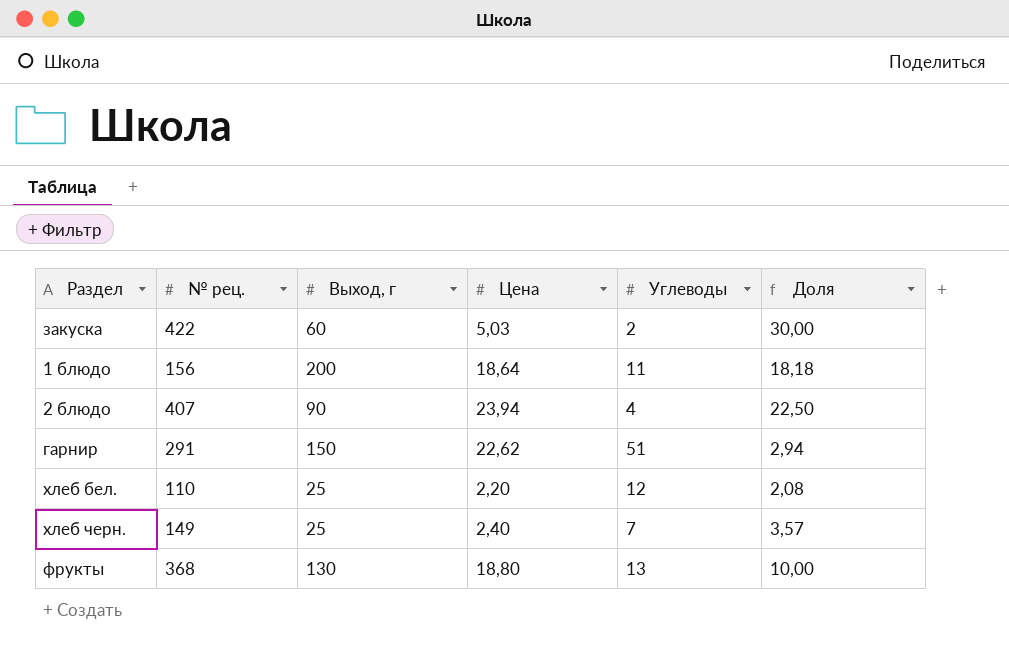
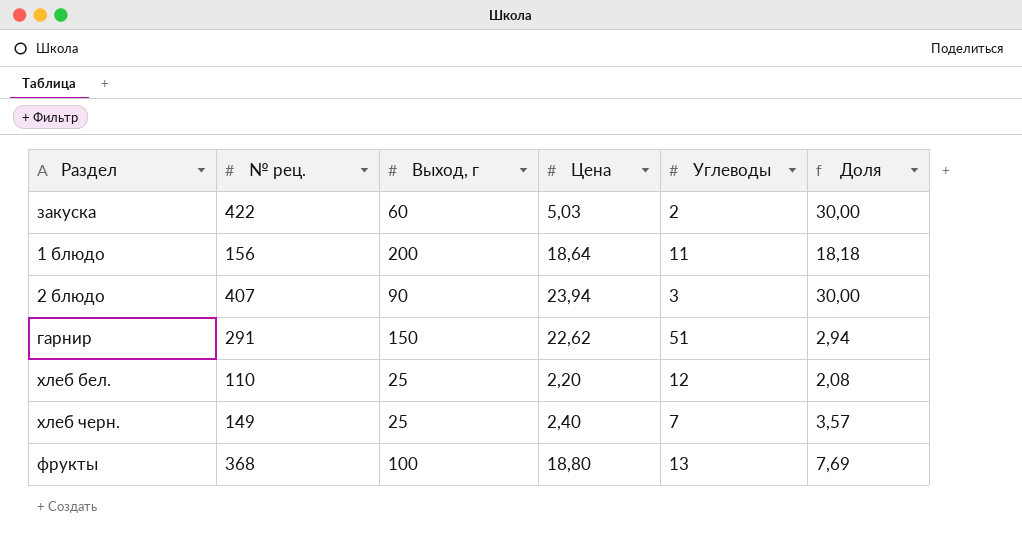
2 блюдо | Углеводы: 4 -> 3
2 блюдо | Доля: 22,50 -> 30,00
фрукты | Выход, г: 130 -> 100
фрукты | Доля: 10,00 -> 7,69

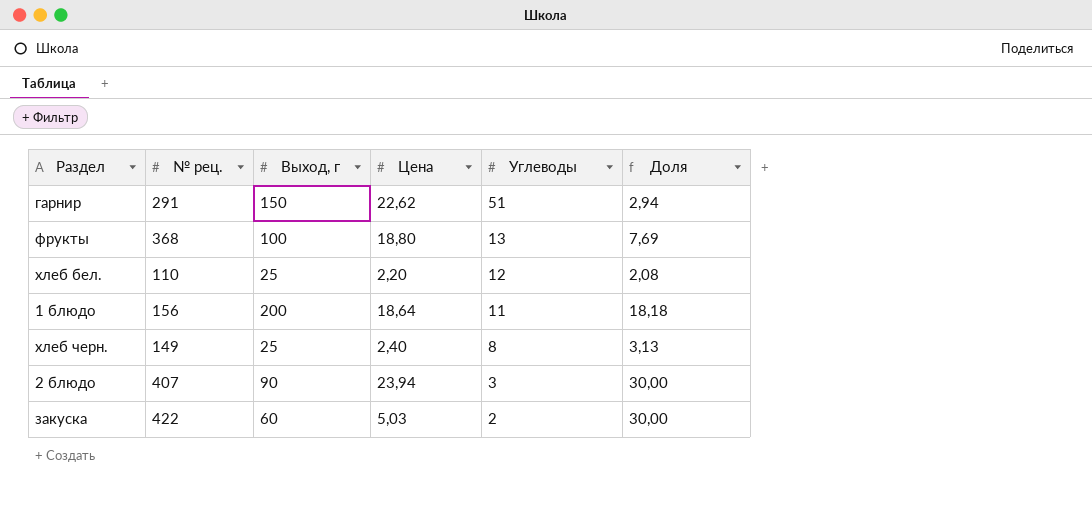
row order: none -> Углеводы descending
хлеб черн. | Углеводы: 7 -> 8
хлеб черн. | Доля: 3,57 -> 3,13

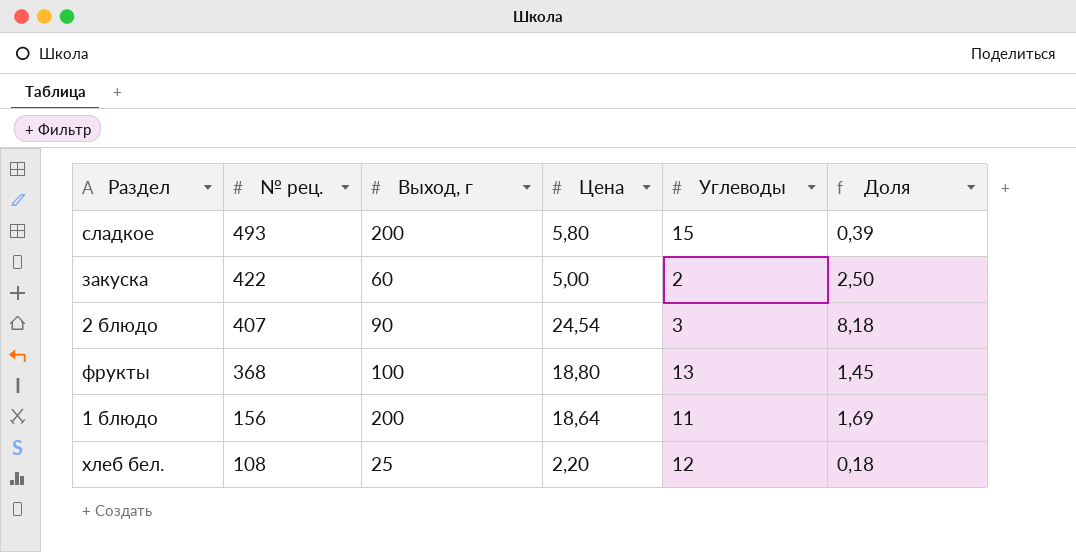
row order: Углеводы descending -> № рец. descending
column Доля | formula: [Выход, г] / [Углеводы] -> [Цена] / [Углеводы]
row гарнир: 291 | 150 | 22,62 | 51 | 2,94 -> none
row хлеб черн.: 149 | 25 | 2,40 | 8 | 3,13 -> none
row сладкое: none -> 493 | 200 | 5,80 | 15 | 0,39
закуска | Цена: 5,03 -> 5,00
2 блюдо | Цена: 23,94 -> 24,54
хлеб бел. | № рец.: 110 -> 108

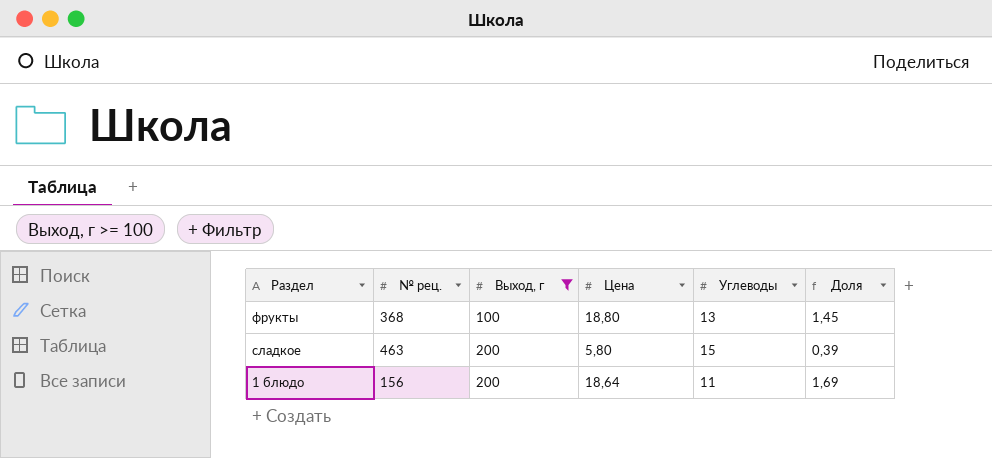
filter: none -> Выход, г >= 100
row order: № рец. descending -> Раздел descending
сладкое | № рец.: 493 -> 463

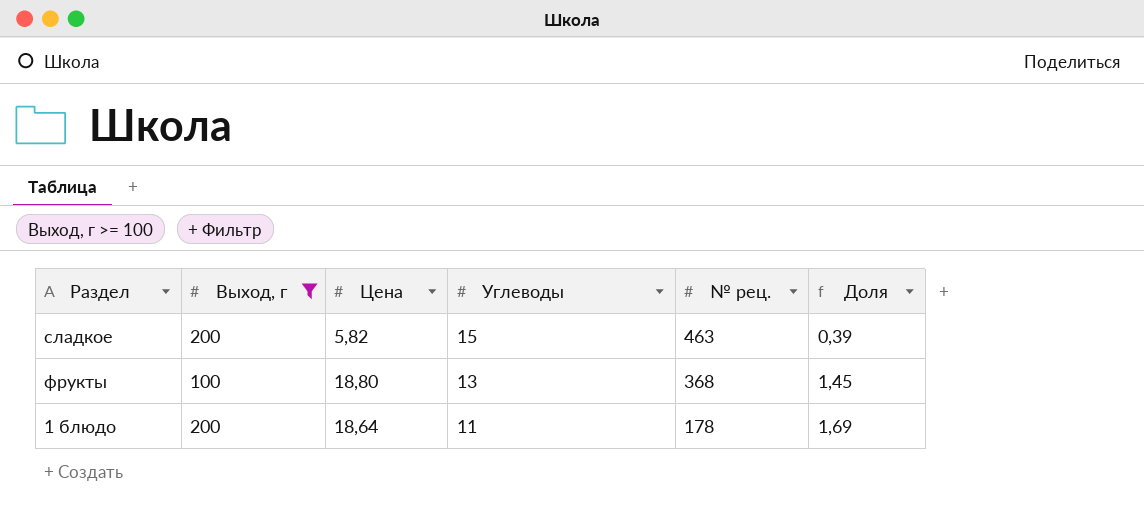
row order: Раздел descending -> Углеводы descending
column № рец. | position: 2 -> 5
сладкое | Цена: 5,80 -> 5,82
1 блюдо | № рец.: 156 -> 178

